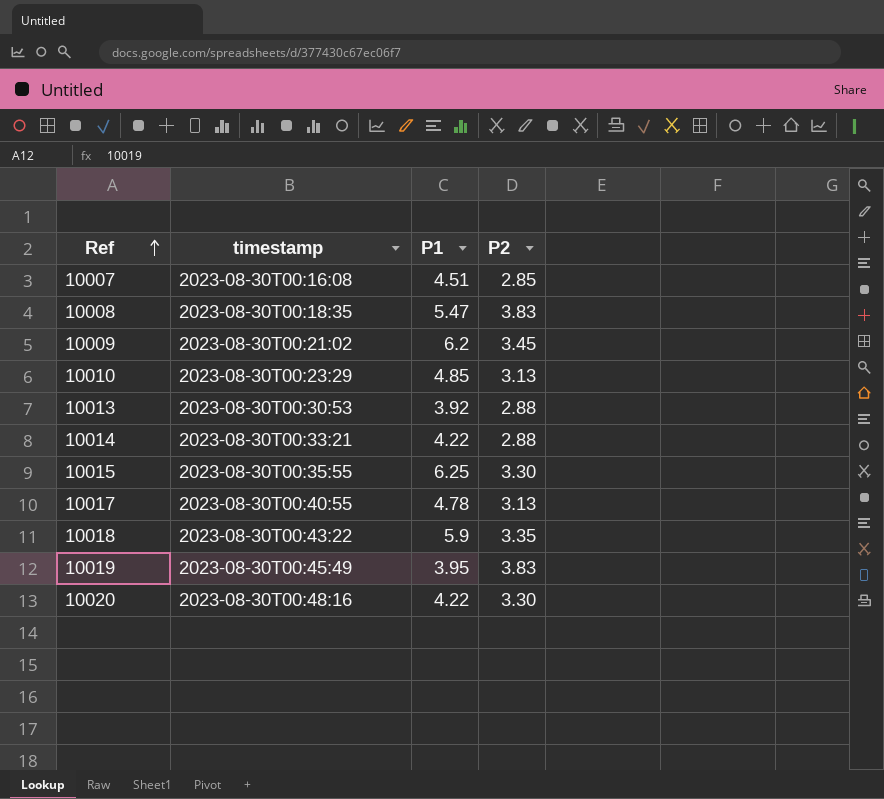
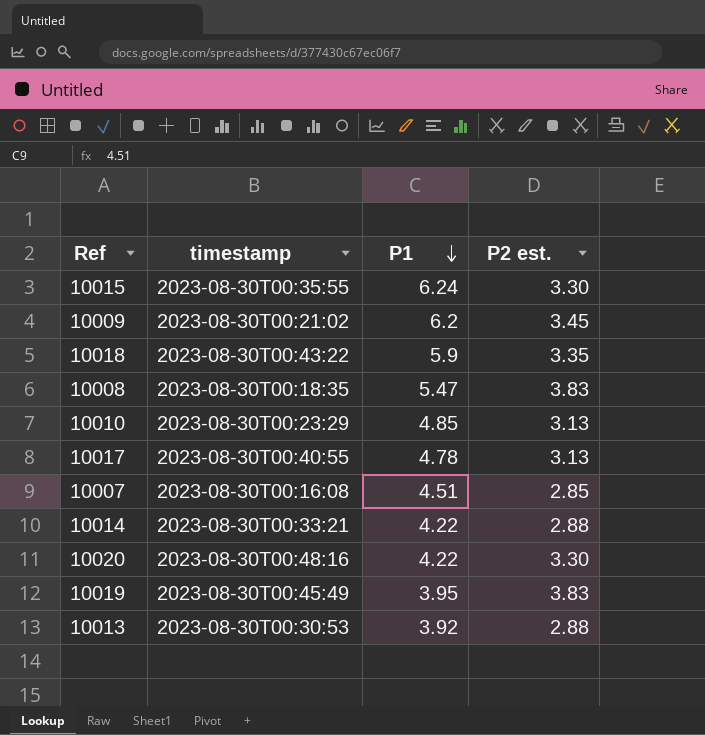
row order: Ref ascending -> P1 descending
column name: P2 -> P2 est.
10015 | P1: 6.25 -> 6.24

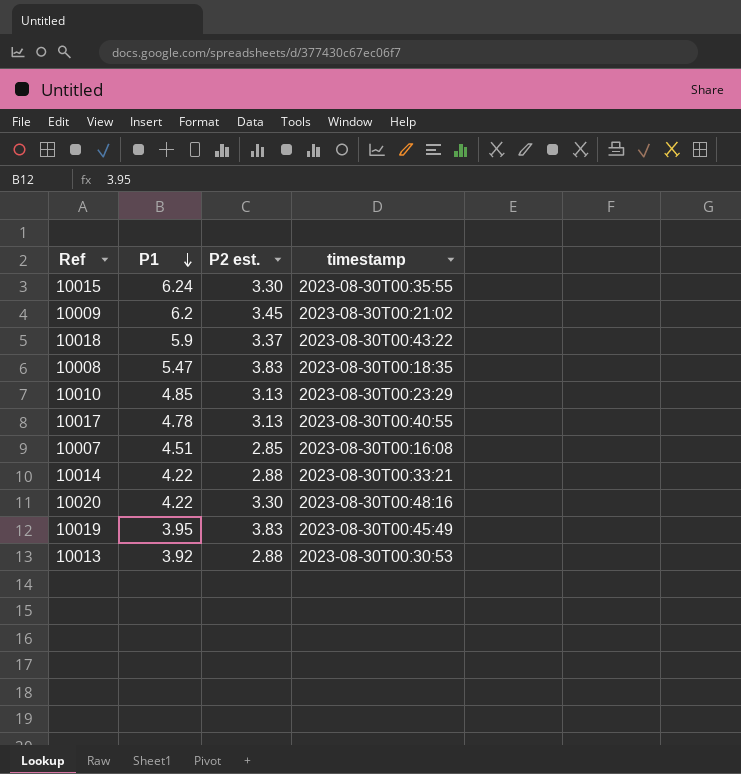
column timestamp | position: 2 -> 4
10018 | P2 est.: 3.35 -> 3.37

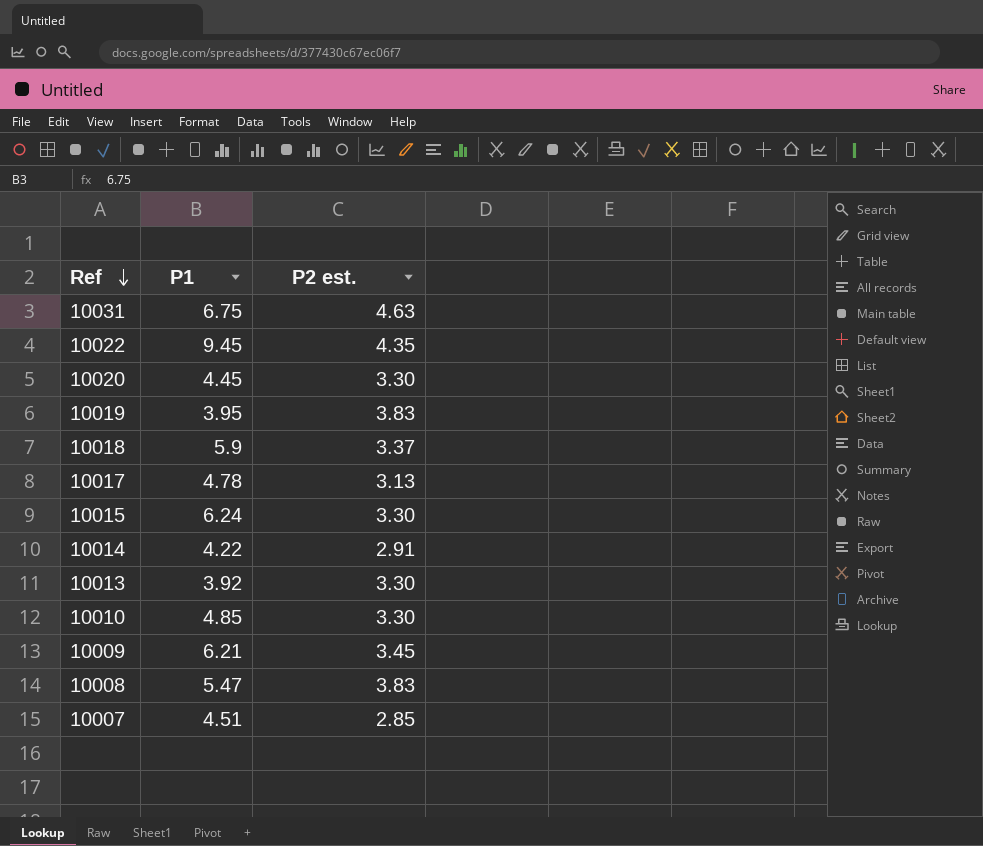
row order: P1 descending -> Ref descending
column timestamp | position: 4 -> none
row 10031: none -> 6.75 | 4.63
row 10022: none -> 9.45 | 4.35
10020 | P1: 4.22 -> 4.45
10014 | P2 est.: 2.88 -> 2.91
10013 | P2 est.: 2.88 -> 3.30
10010 | P2 est.: 3.13 -> 3.30
10009 | P1: 6.2 -> 6.21

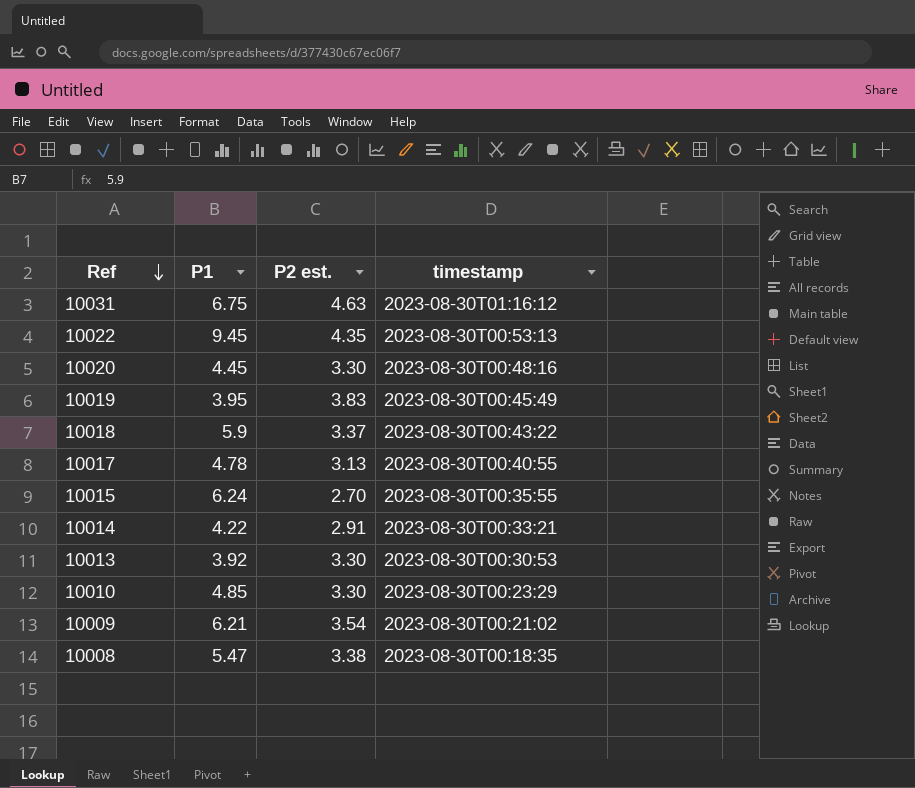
column timestamp | position: none -> 4
row 10007: 4.51 | 2.85 -> none
10015 | P2 est.: 3.30 -> 2.70
10009 | P2 est.: 3.45 -> 3.54
10008 | P2 est.: 3.83 -> 3.38

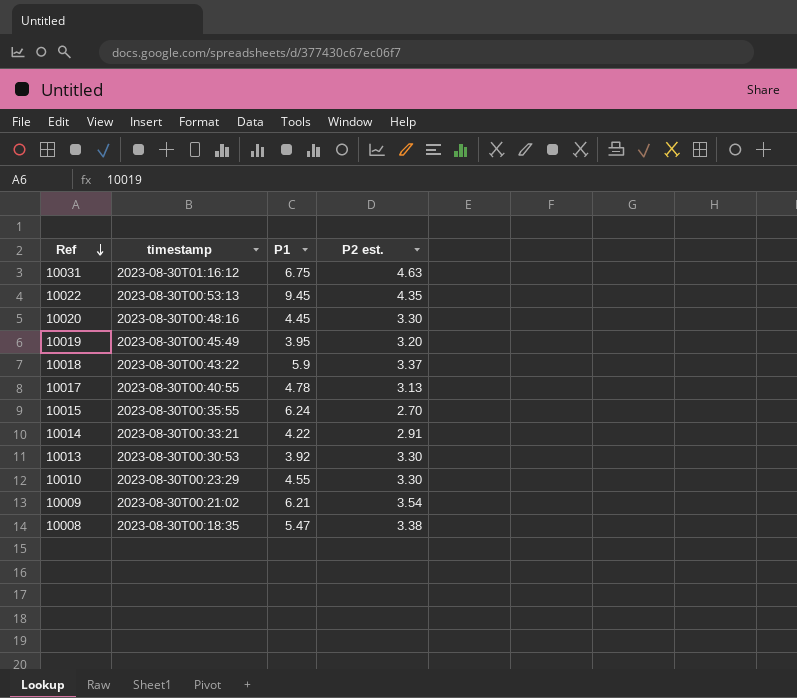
column timestamp | position: 4 -> 2
10019 | P2 est.: 3.83 -> 3.20
10010 | P1: 4.85 -> 4.55

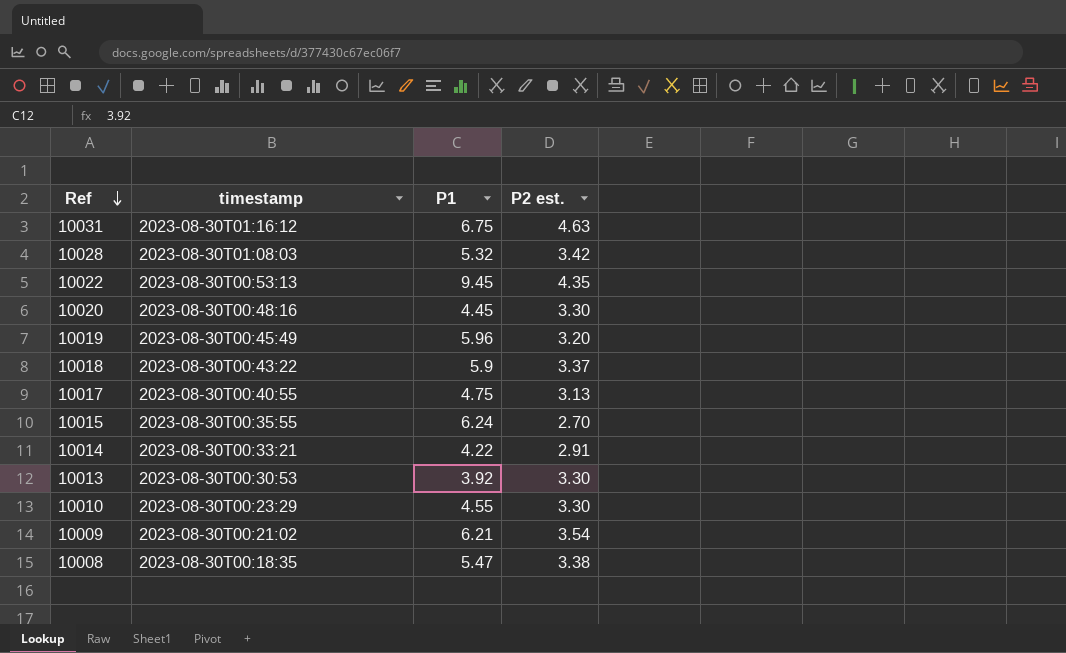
row 10028: none -> 2023-08-30T01:08:03 | 5.32 | 3.42
10019 | P1: 3.95 -> 5.96
10017 | P1: 4.78 -> 4.75

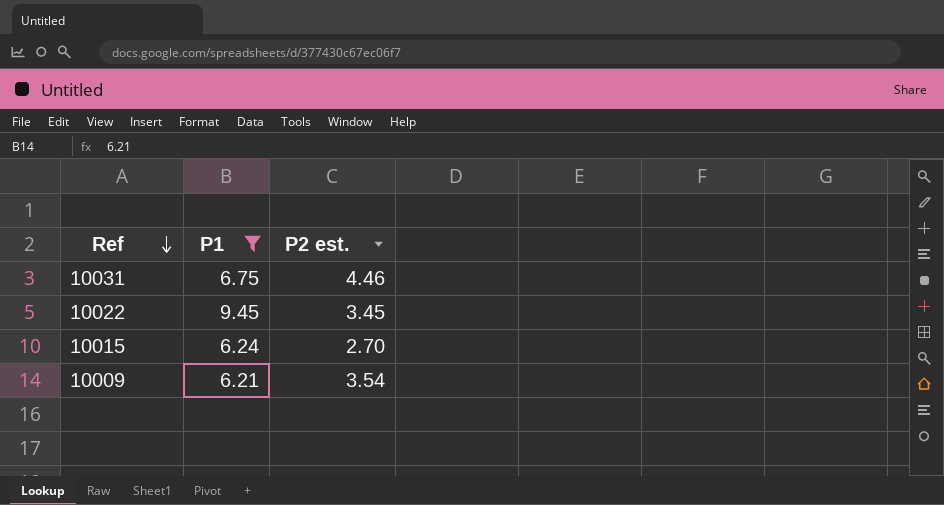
filter: none -> P1 >= 6.21
column timestamp | position: 2 -> none
10031 | P2 est.: 4.63 -> 4.46
10022 | P2 est.: 4.35 -> 3.45

